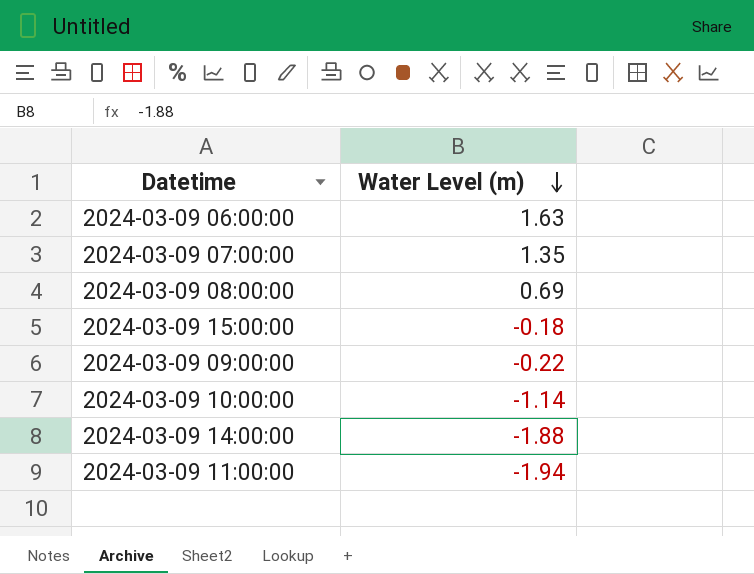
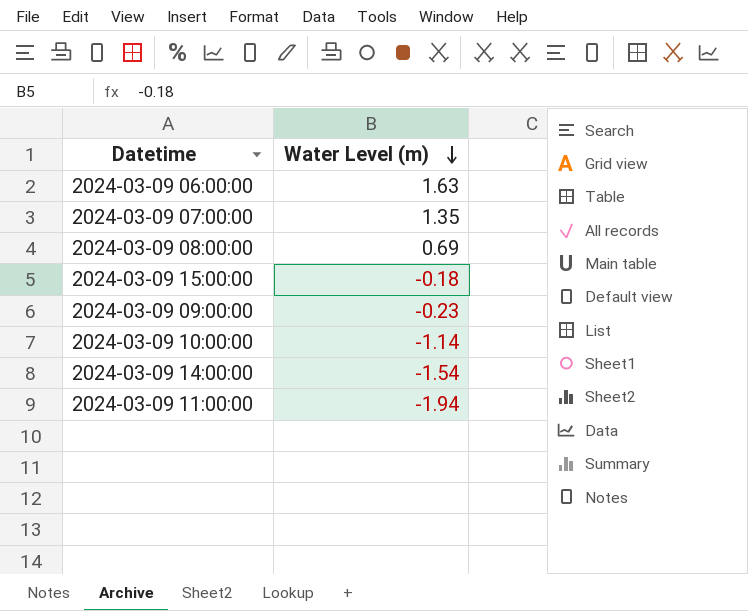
2024-03-09 09:00:00 | Water Level (m): -0.22 -> -0.23
2024-03-09 14:00:00 | Water Level (m): -1.88 -> -1.54

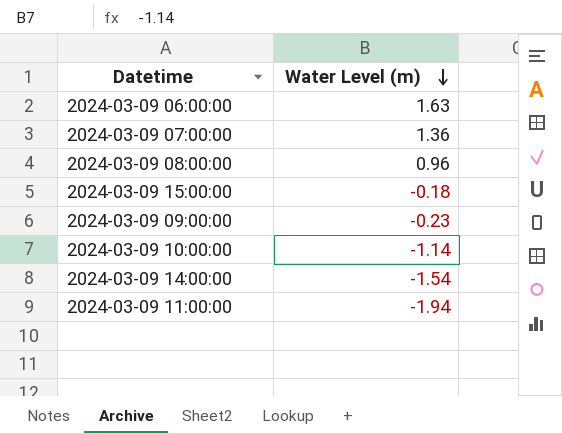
2024-03-09 07:00:00 | Water Level (m): 1.35 -> 1.36
2024-03-09 08:00:00 | Water Level (m): 0.69 -> 0.96

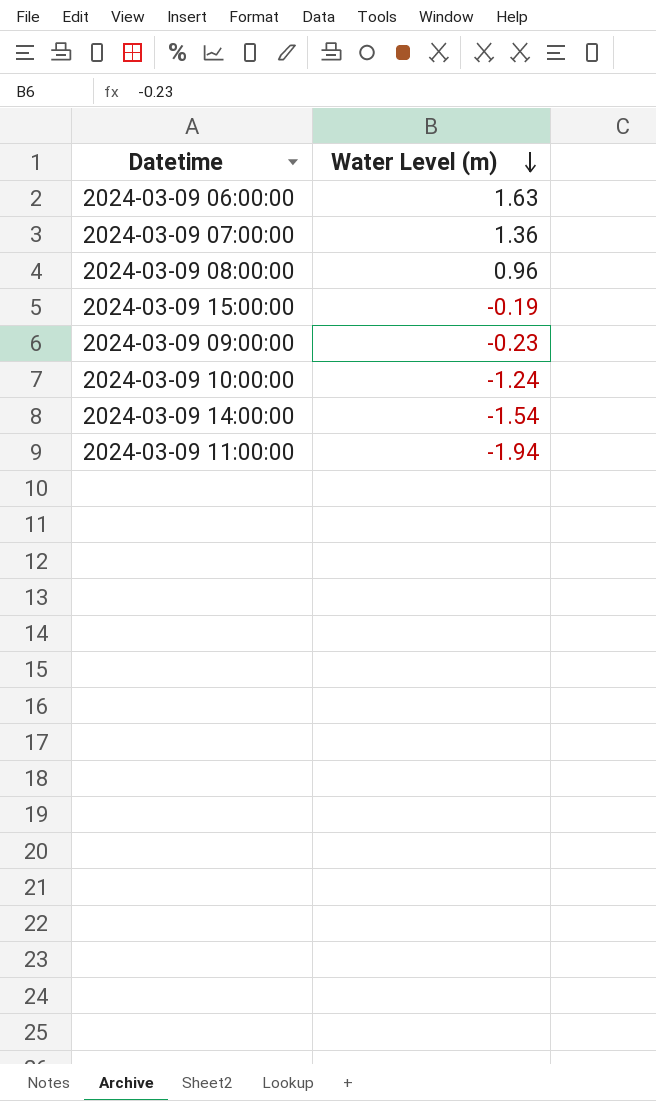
2024-03-09 15:00:00 | Water Level (m): -0.18 -> -0.19
2024-03-09 10:00:00 | Water Level (m): -1.14 -> -1.24

